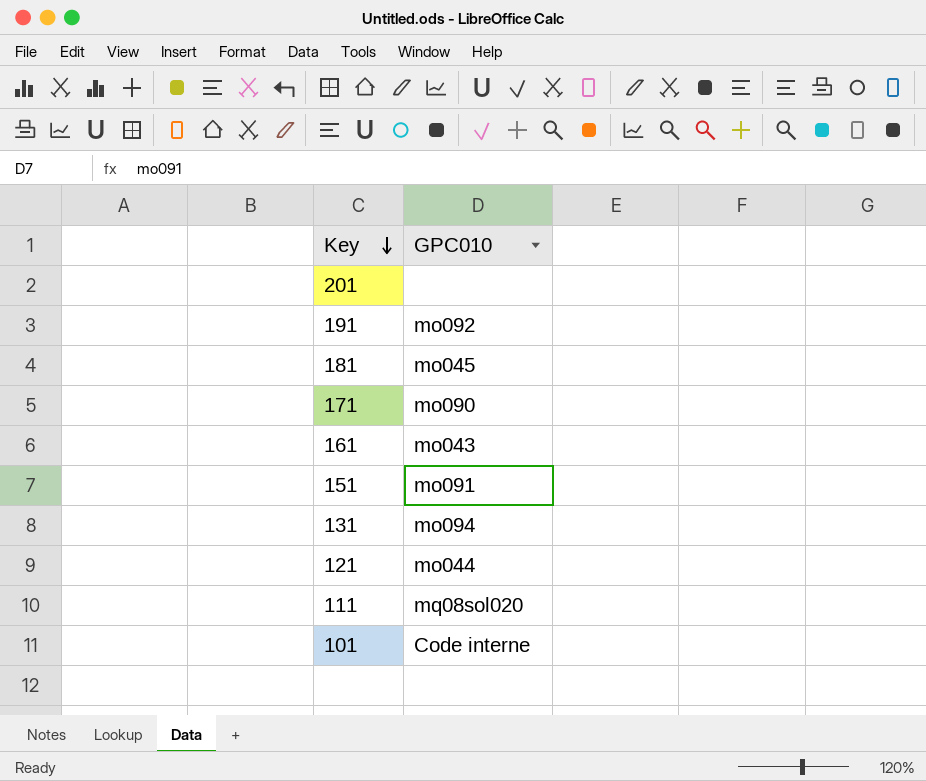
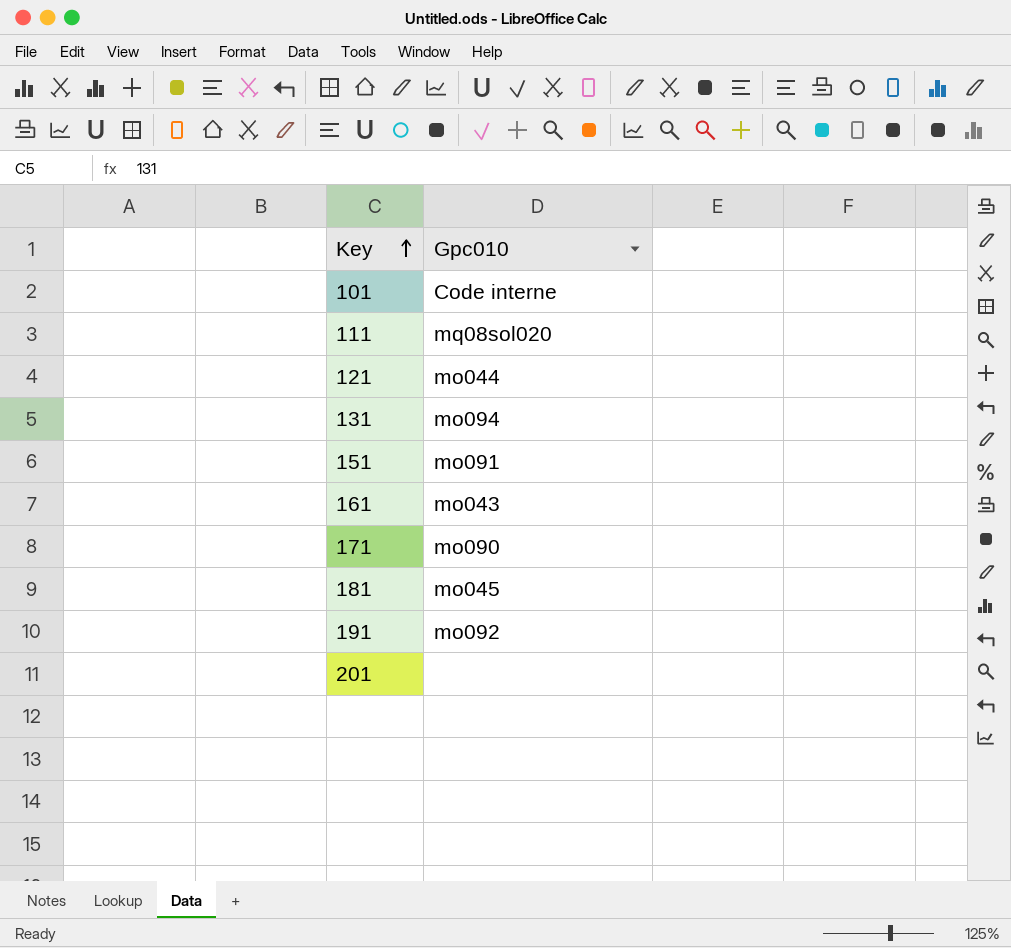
row order: Key descending -> Key ascending
column name: GPC010 -> Gpc010

